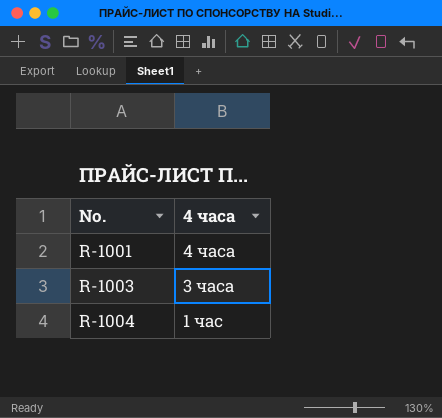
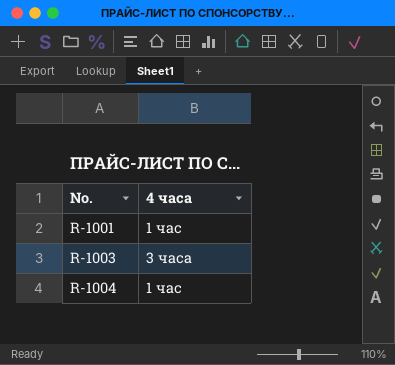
R-1001 | 4 часа: 4 часа -> 1 час

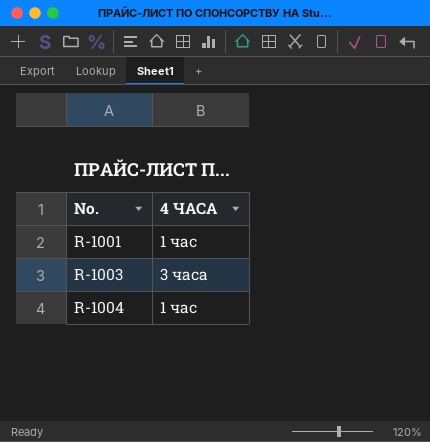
column name: 4 часа -> 4 ЧАСА

